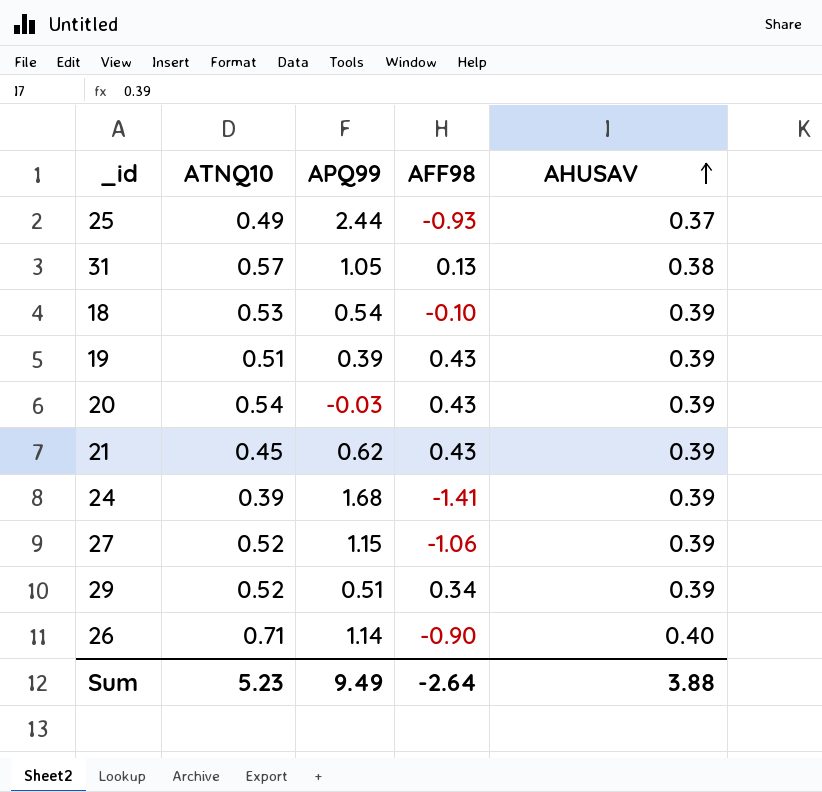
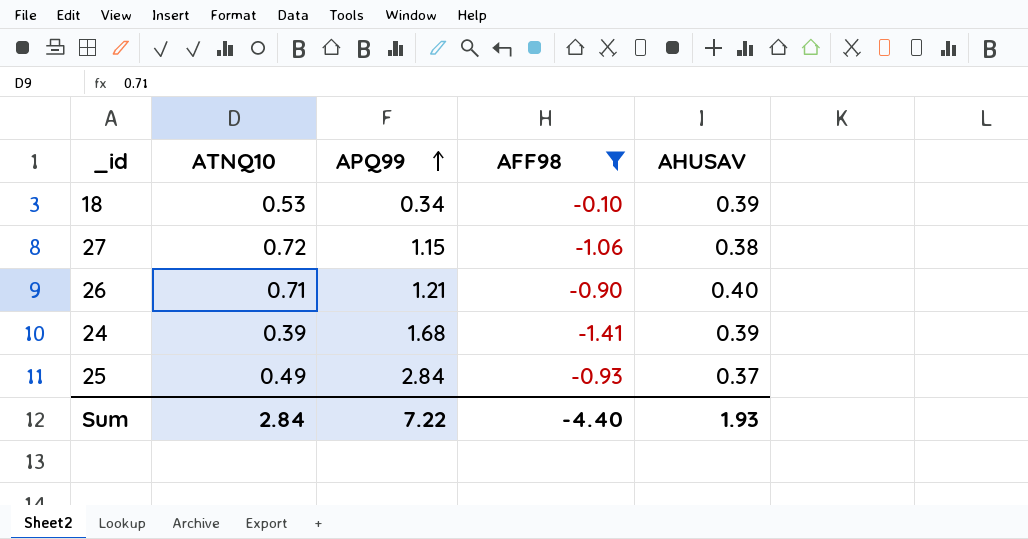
filter: none -> AFF98 <= -0.10
row order: AHUSAV ascending -> APQ99 ascending
18 | APQ99: 0.54 -> 0.34
27 | ATNQ10: 0.52 -> 0.72
27 | AHUSAV: 0.39 -> 0.38
26 | APQ99: 1.14 -> 1.21
25 | APQ99: 2.44 -> 2.84
Sum | ATNQ10: 5.23 -> 2.84
Sum | APQ99: 9.49 -> 7.22
Sum | AFF98: -2.64 -> -4.40
Sum | AHUSAV: 3.88 -> 1.93

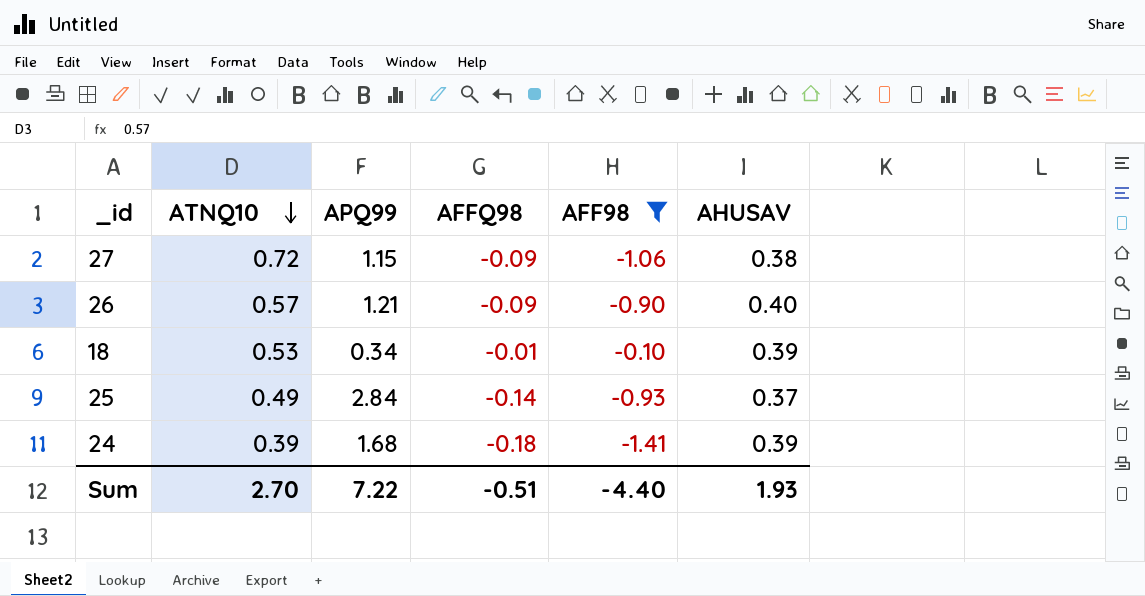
row order: APQ99 ascending -> ATNQ10 descending
column AFFQ98 | position: none -> 4
26 | ATNQ10: 0.71 -> 0.57
Sum | ATNQ10: 2.84 -> 2.70

